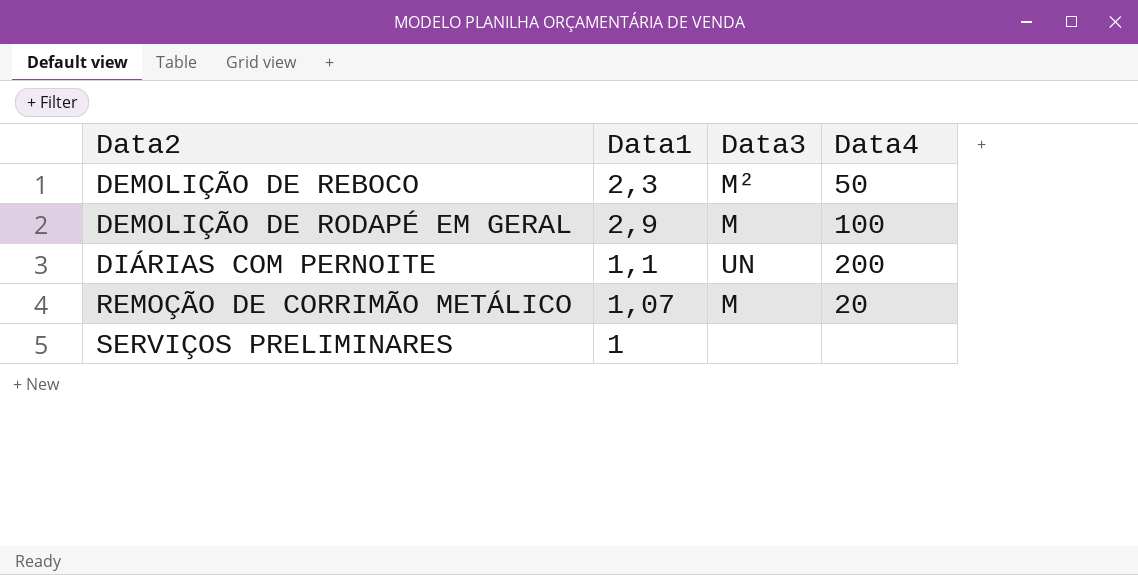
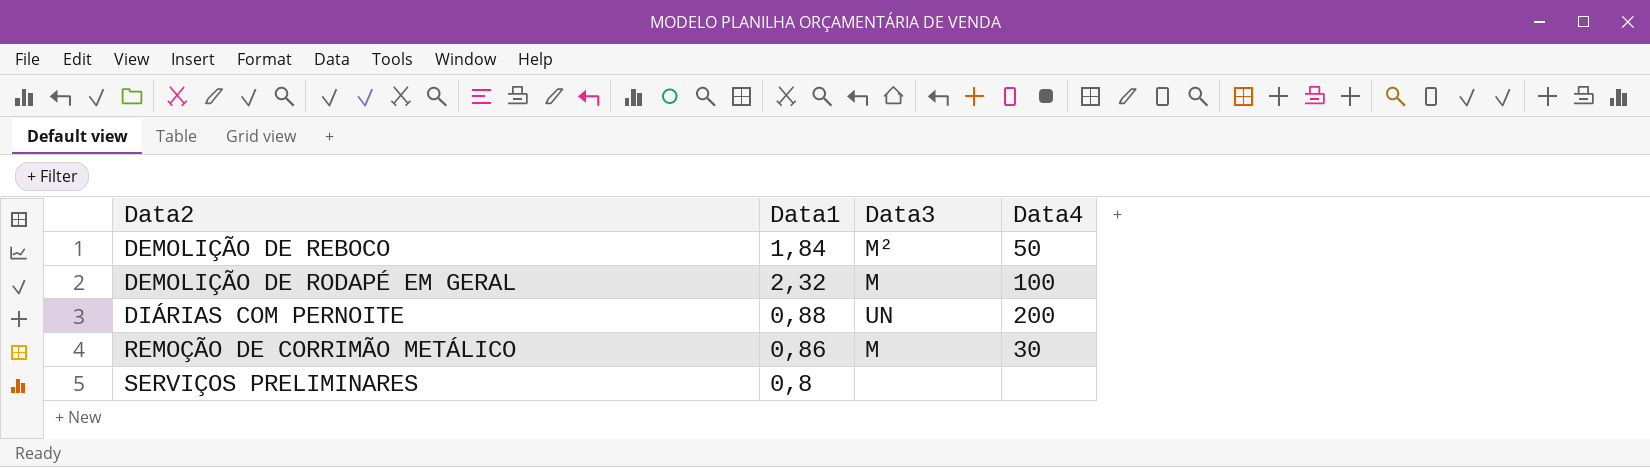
DEMOLIÇÃO DE REBOCO | Data1: 2,3 -> 1,84
DEMOLIÇÃO DE RODAPÉ EM GERAL | Data1: 2,9 -> 2,32
DIÁRIAS COM PERNOITE | Data1: 1,1 -> 0,88
REMOÇÃO DE CORRIMÃO METÁLICO | Data1: 1,07 -> 0,86
REMOÇÃO DE CORRIMÃO METÁLICO | Data4: 20 -> 30
SERVIÇOS PRELIMINARES | Data1: 1 -> 0,8

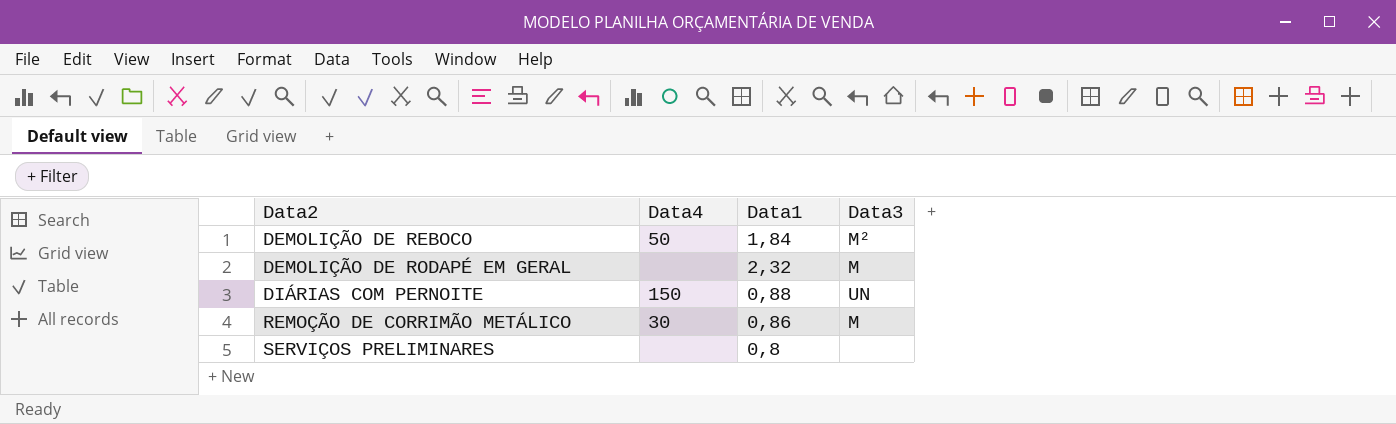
column Data4 | position: 4 -> 2
DEMOLIÇÃO DE RODAPÉ EM GERAL | Data4: 100 -> none
DIÁRIAS COM PERNOITE | Data4: 200 -> 150

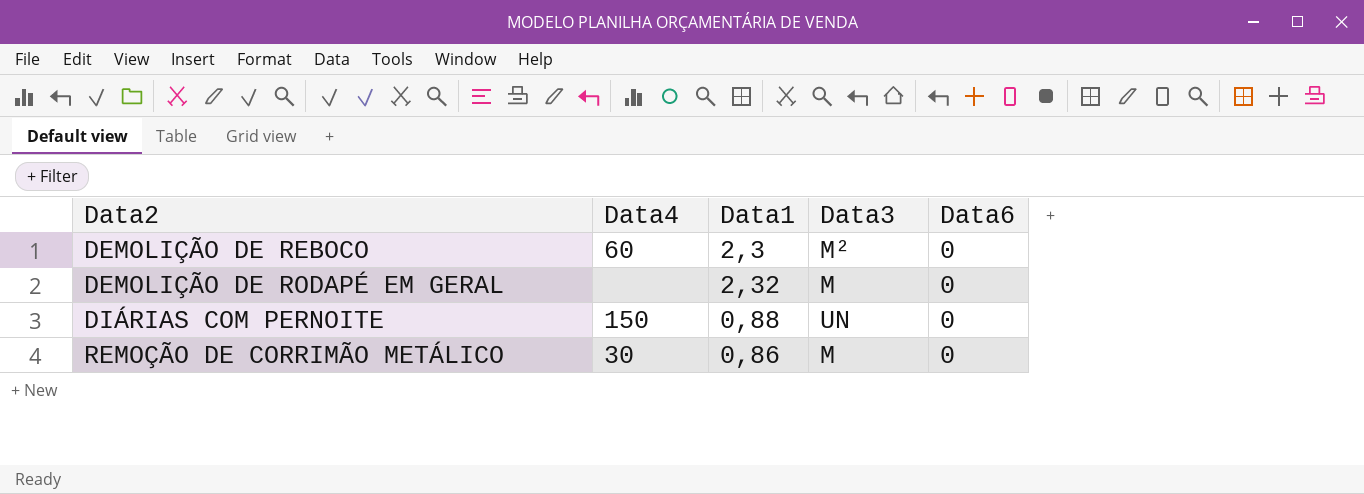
column Data6 | position: none -> 5
row SERVIÇOS PRELIMINARES: none | 0,8 | none -> none
DEMOLIÇÃO DE REBOCO | Data4: 50 -> 60
DEMOLIÇÃO DE REBOCO | Data1: 1,84 -> 2,3

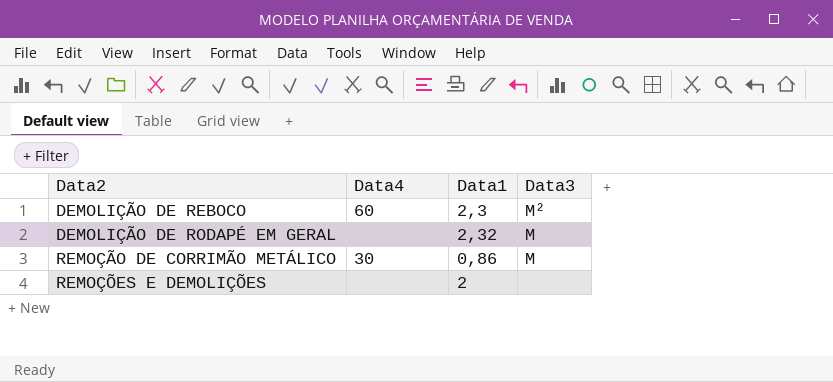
column Data6 | position: 5 -> none
row DIÁRIAS COM PERNOITE: 150 | 0,88 | UN | 0 -> none
row REMOÇÕES E DEMOLIÇÕES: none -> none | 2 | none

